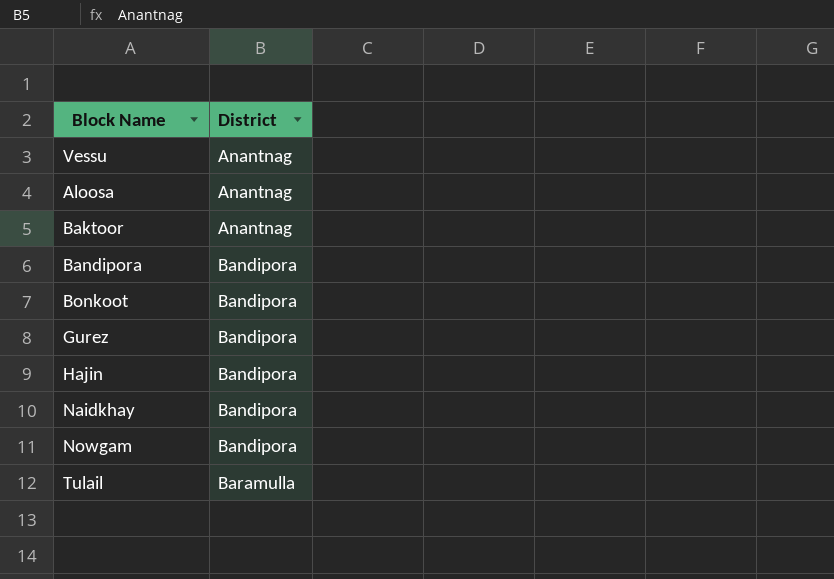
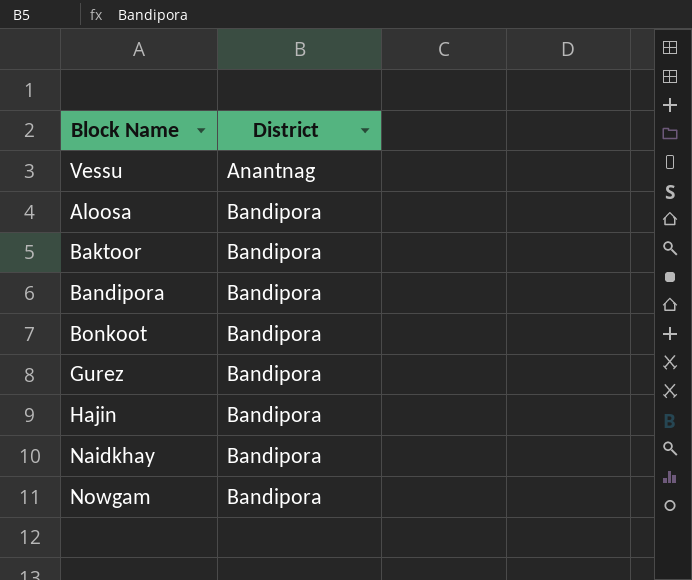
row Tulail: Baramulla -> none
Aloosa | District: Anantnag -> Bandipora
Baktoor | District: Anantnag -> Bandipora

